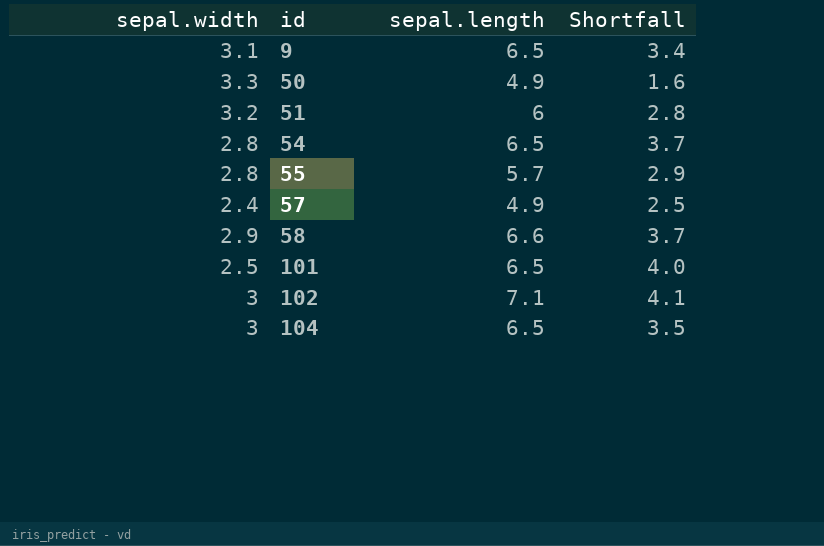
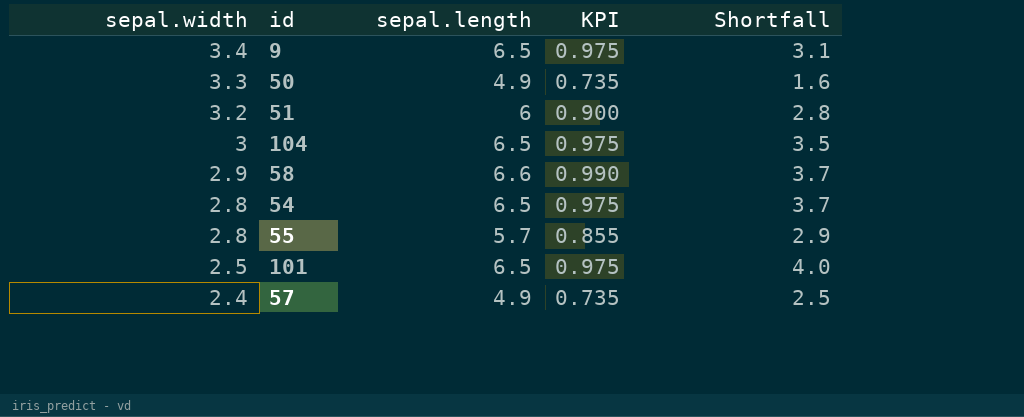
row order: id ascending -> sepal.width descending
column KPI | formula: none -> [sepal.length] * 0.15
row 102: 3 | 7.1 | 4.1 -> none
9 | sepal.width: 3.1 -> 3.4
9 | Shortfall: 3.4 -> 3.1

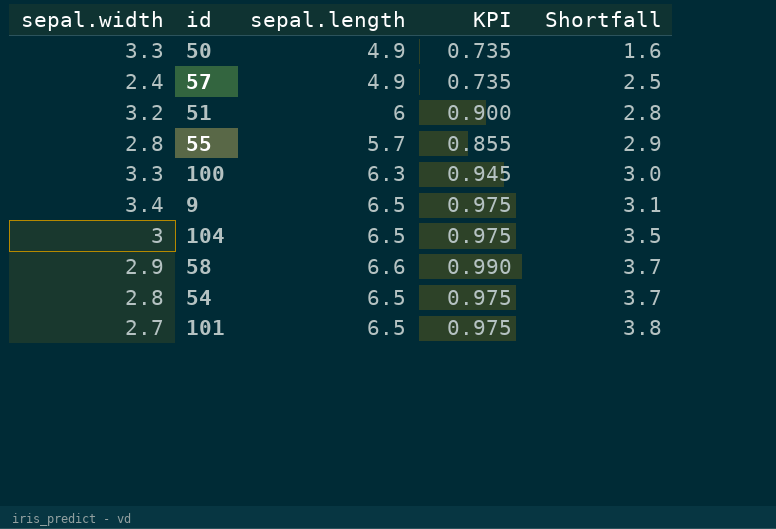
row order: sepal.width descending -> Shortfall ascending
row 100: none -> 3.3 | 6.3 | 0.945 | 3.0
101 | sepal.width: 2.5 -> 2.7
101 | Shortfall: 4.0 -> 3.8

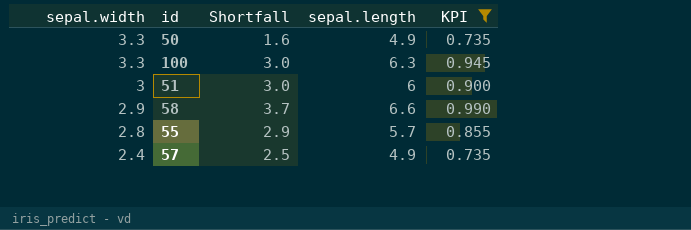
filter: none -> KPI != 0.975
row order: Shortfall ascending -> sepal.width descending
column Shortfall | position: 5 -> 3
51 | sepal.width: 3.2 -> 3
51 | Shortfall: 2.8 -> 3.0

